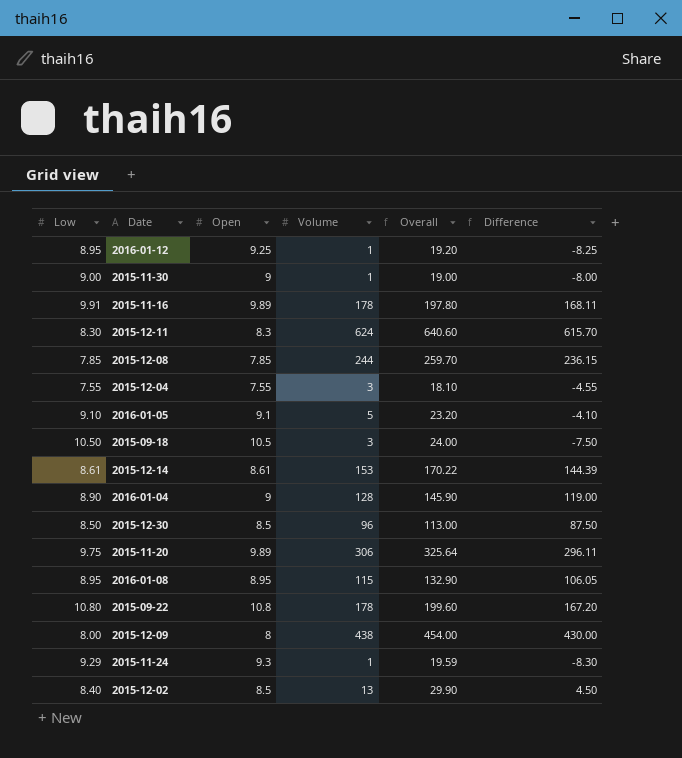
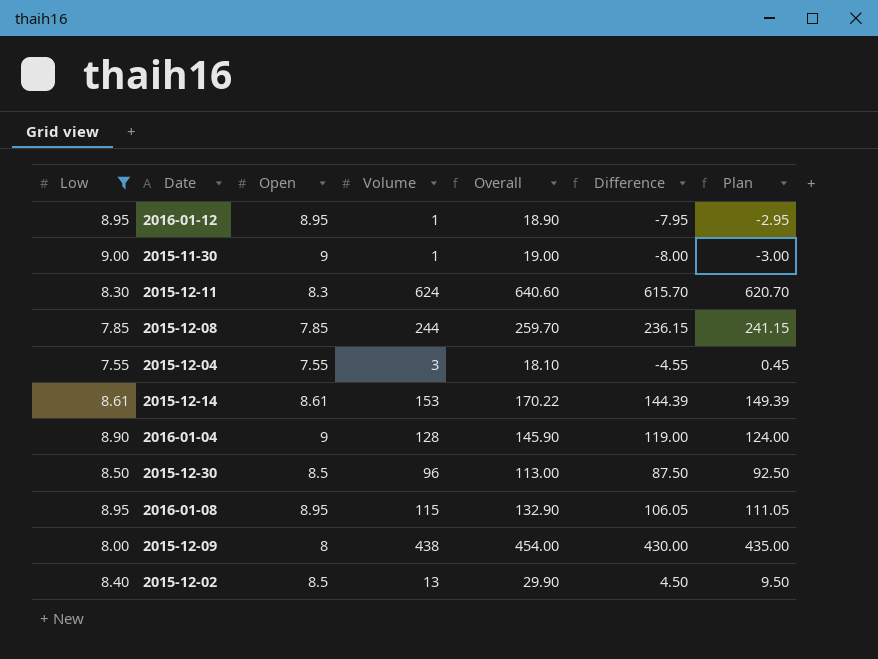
filter: none -> Low <= 9.00
column Plan | formula: none -> [Difference] + 5
2016-01-12 | Open: 9.25 -> 8.95
2016-01-12 | Overall: 19.20 -> 18.90
2016-01-12 | Difference: -8.25 -> -7.95

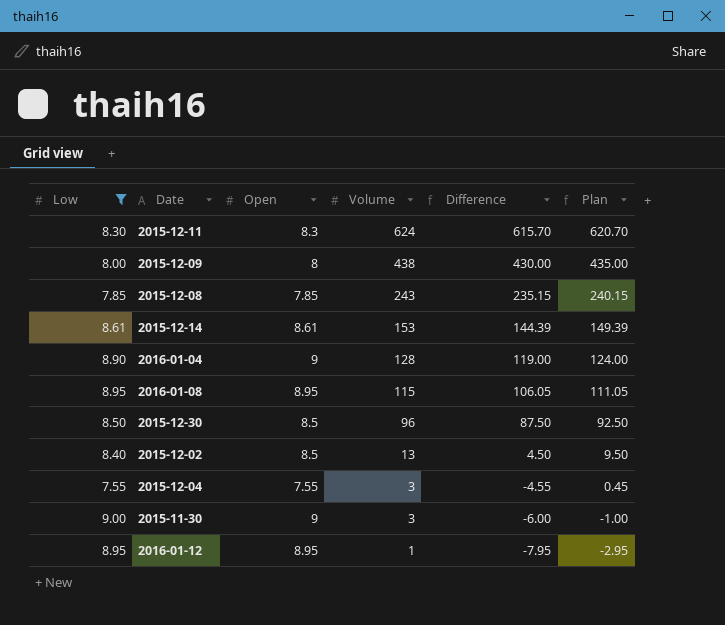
row order: none -> Volume descending
column Overall | formula: [Low] + [Open] + [Volume] -> none
2015-12-08 | Volume: 244 -> 243
2015-12-08 | Difference: 236.15 -> 235.15
2015-12-08 | Plan: 241.15 -> 240.15
2015-11-30 | Volume: 1 -> 3
2015-11-30 | Difference: -8.00 -> -6.00
2015-11-30 | Plan: -3.00 -> -1.00

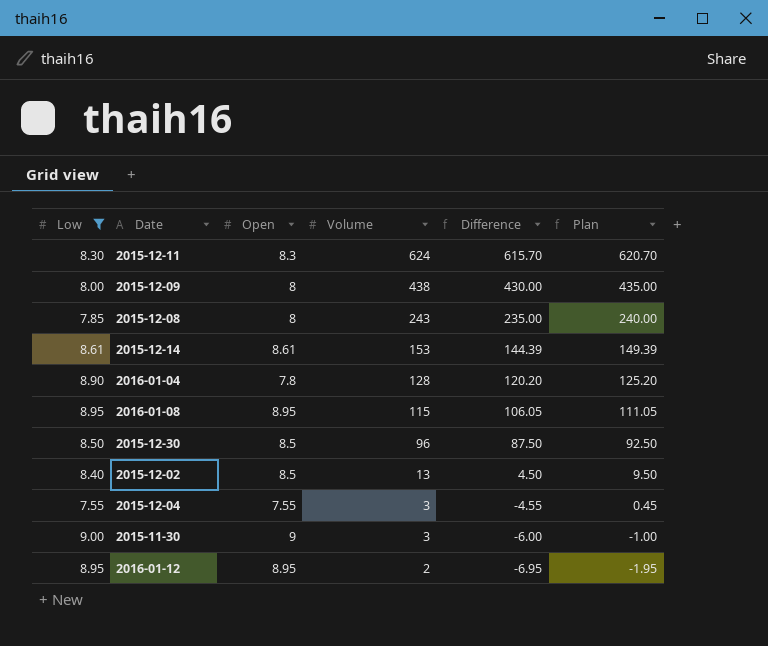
2015-12-08 | Open: 7.85 -> 8
2015-12-08 | Difference: 235.15 -> 235.00
2015-12-08 | Plan: 240.15 -> 240.00
2016-01-04 | Open: 9 -> 7.8
2016-01-04 | Difference: 119.00 -> 120.20
2016-01-04 | Plan: 124.00 -> 125.20
2016-01-12 | Volume: 1 -> 2
2016-01-12 | Difference: -7.95 -> -6.95
2016-01-12 | Plan: -2.95 -> -1.95

